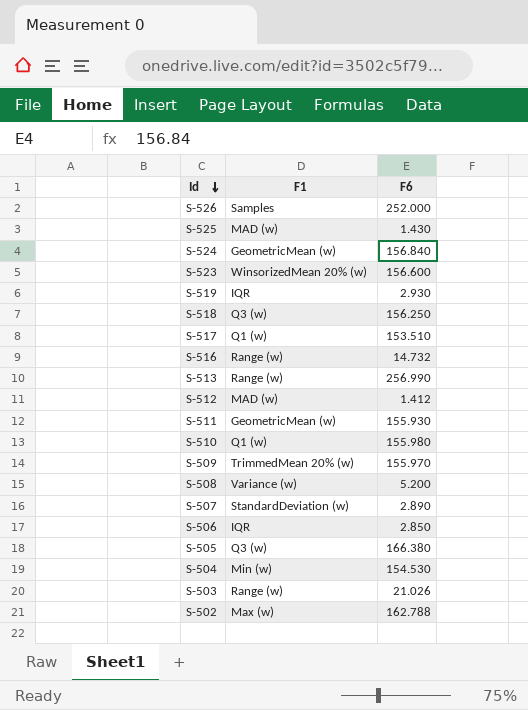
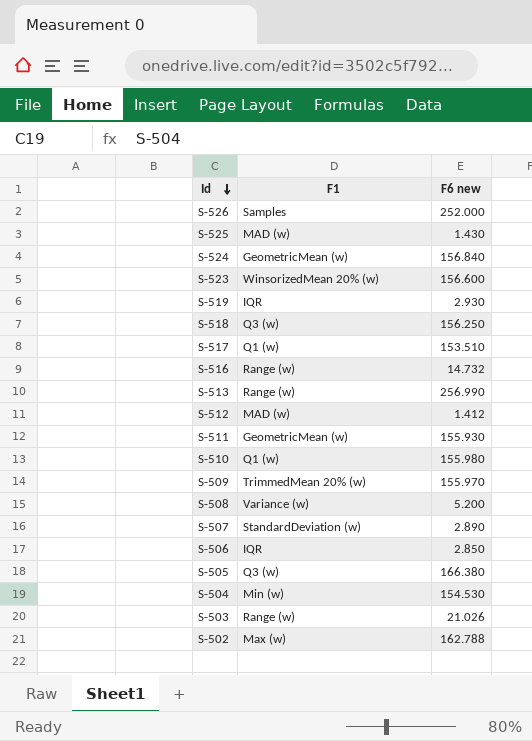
column name: F6 -> F6 new

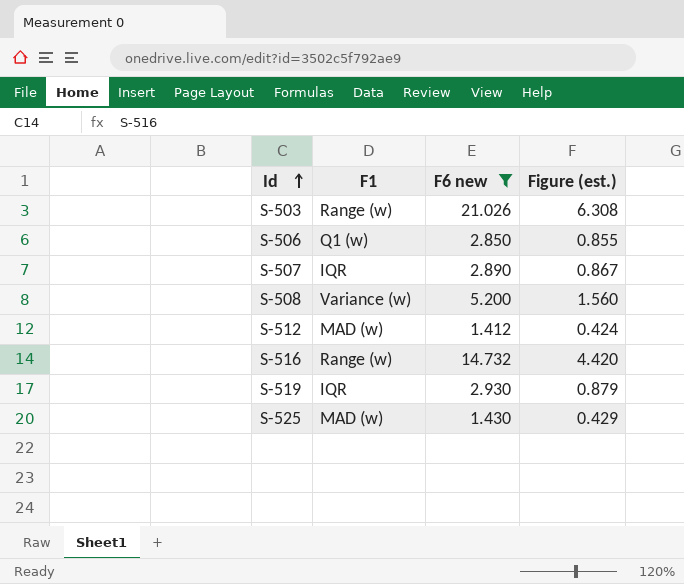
filter: none -> F6 new <= 21.026
row order: Id descending -> Id ascending
column Figure (est.) | formula: none -> [F6 new] * 0.3
S-506 | F1: IQR -> Q1 (w)
S-507 | F1: StandardDeviation (w) -> IQR

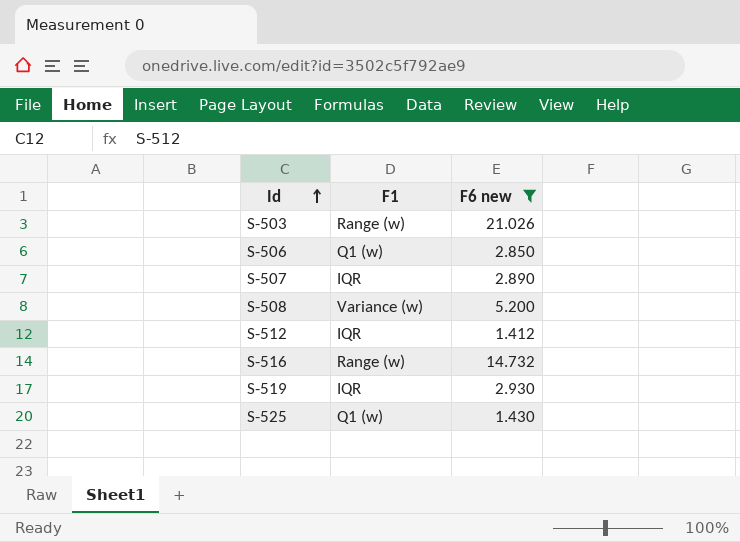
column Figure (est.) | formula: [F6 new] * 0.3 -> none
S-512 | F1: MAD (w) -> IQR
S-525 | F1: MAD (w) -> Q1 (w)

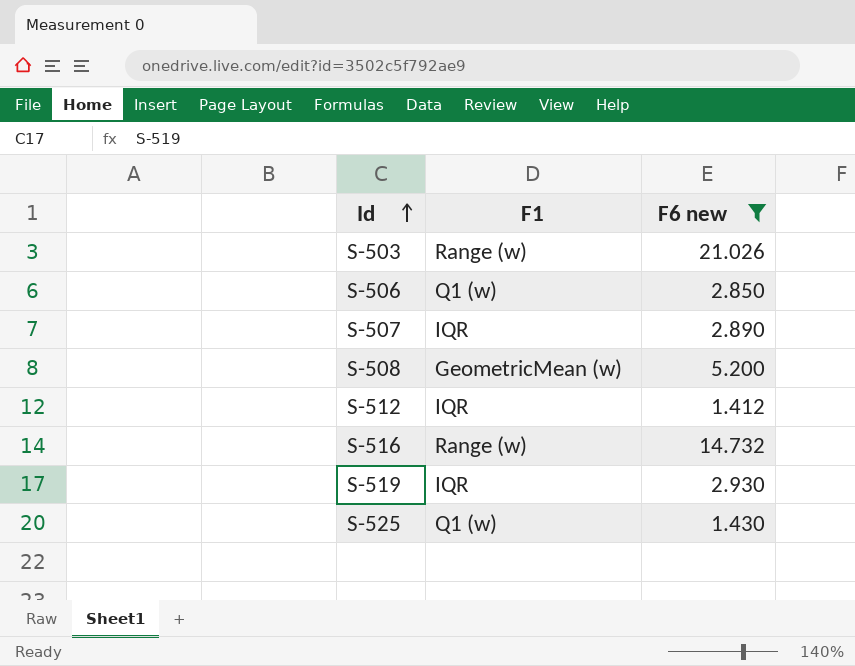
S-508 | F1: Variance (w) -> GeometricMean (w)

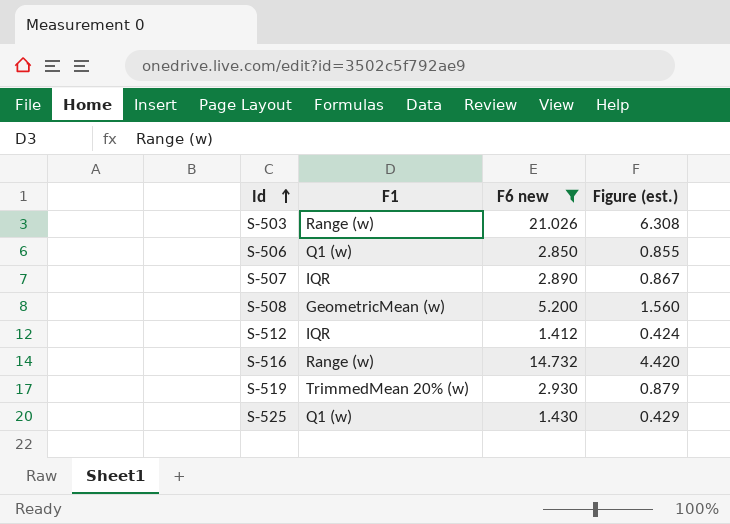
column Figure (est.) | formula: none -> [F6 new] * 0.3
S-519 | F1: IQR -> TrimmedMean 20% (w)

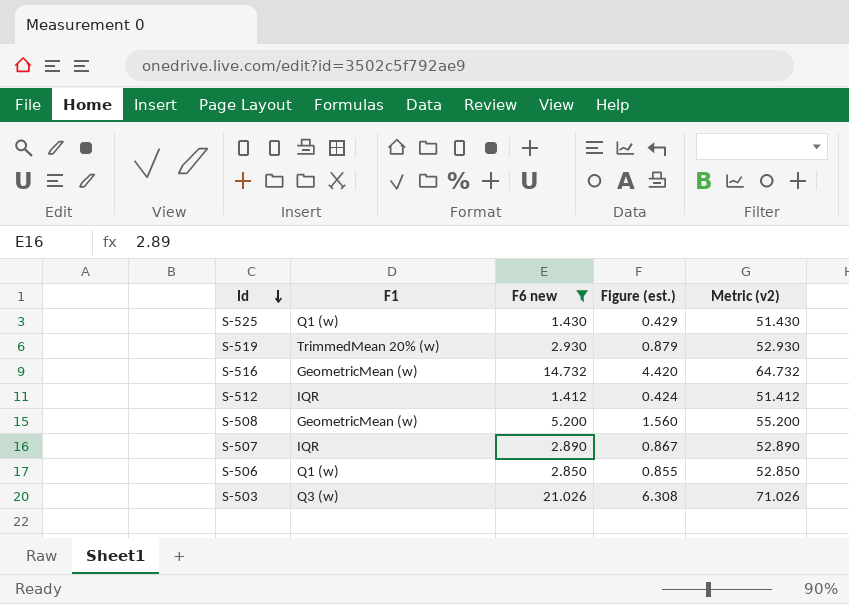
row order: Id ascending -> Id descending
column Metric (v2) | formula: none -> [F6 new] + 50
S-516 | F1: Range (w) -> GeometricMean (w)
S-503 | F1: Range (w) -> Q3 (w)

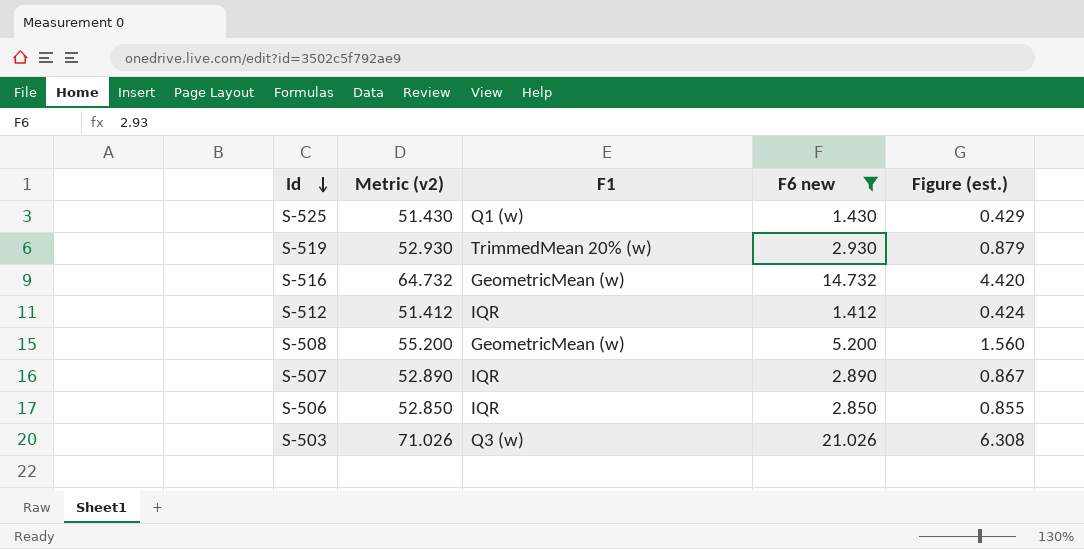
column Metric (v2) | position: 5 -> 2
S-506 | F1: Q1 (w) -> IQR

